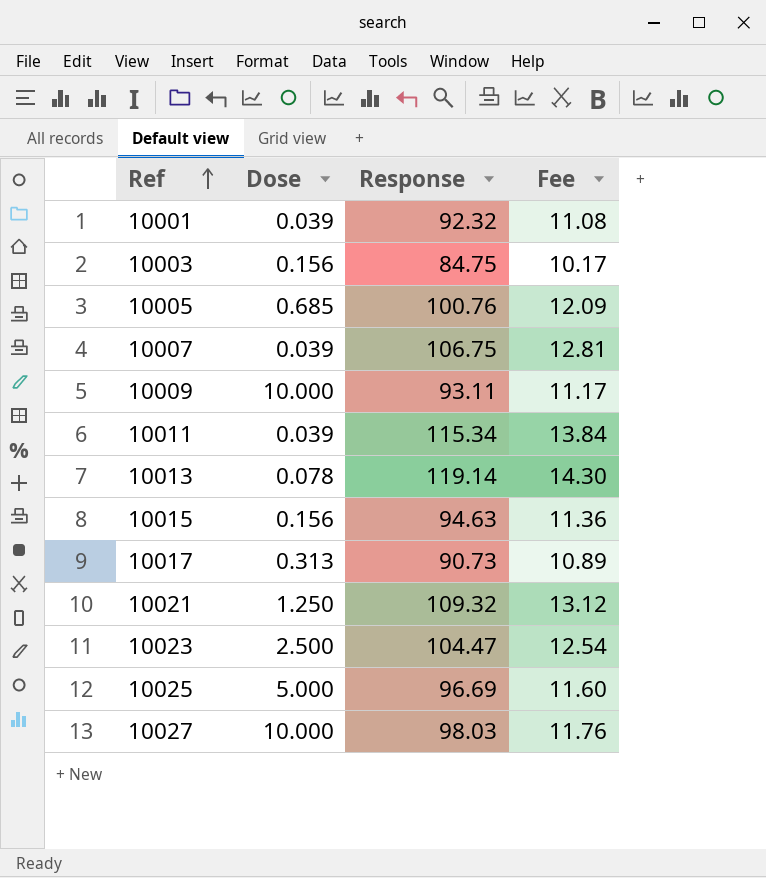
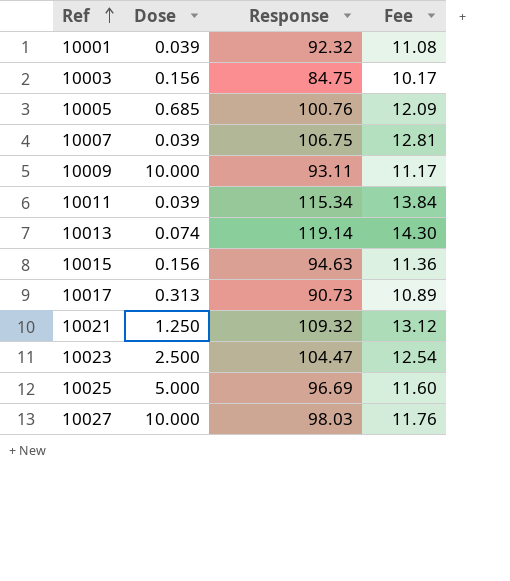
10013 | Dose: 0.078 -> 0.074

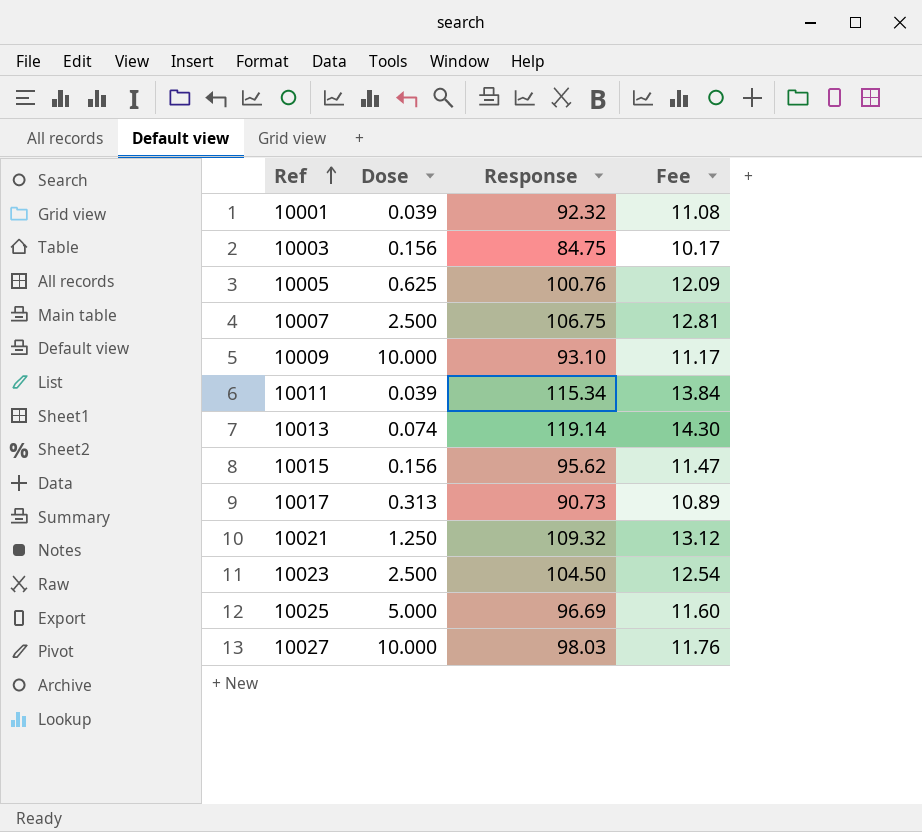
10005 | Dose: 0.685 -> 0.625
10007 | Dose: 0.039 -> 2.500
10009 | Response: 93.11 -> 93.10
10015 | Response: 94.63 -> 95.62
10015 | Fee: 11.36 -> 11.47
10023 | Response: 104.47 -> 104.50

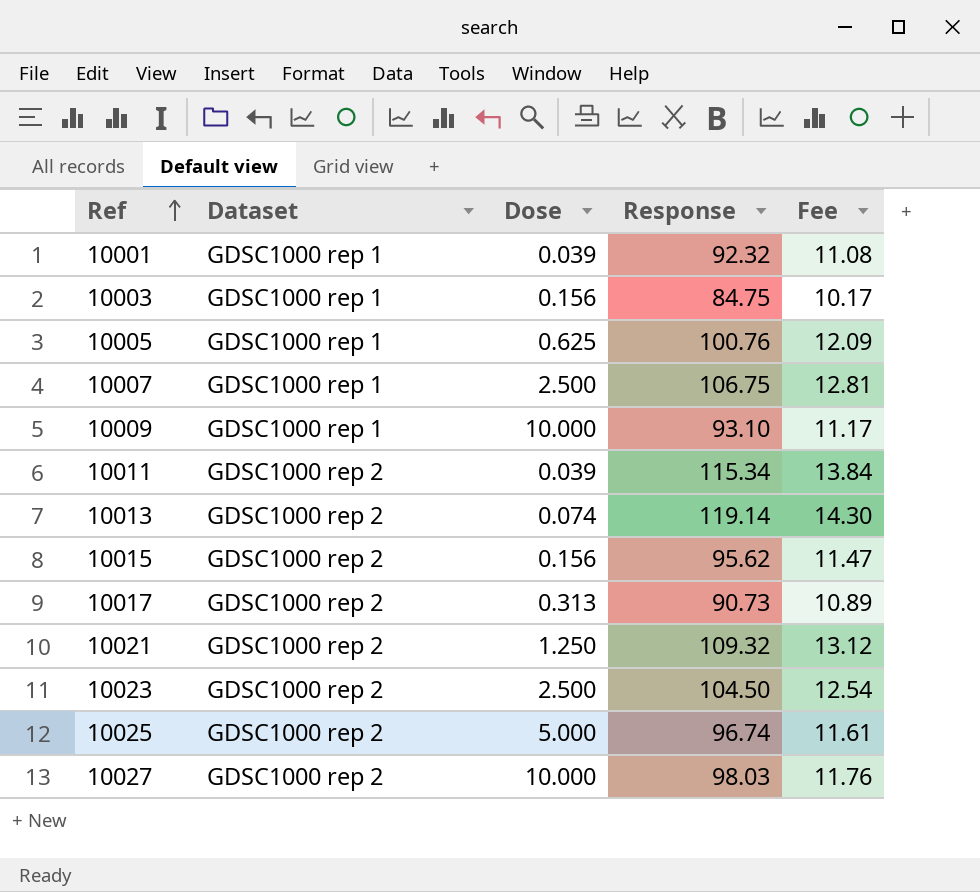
column Dataset | position: none -> 2
10025 | Response: 96.69 -> 96.74
10025 | Fee: 11.60 -> 11.61

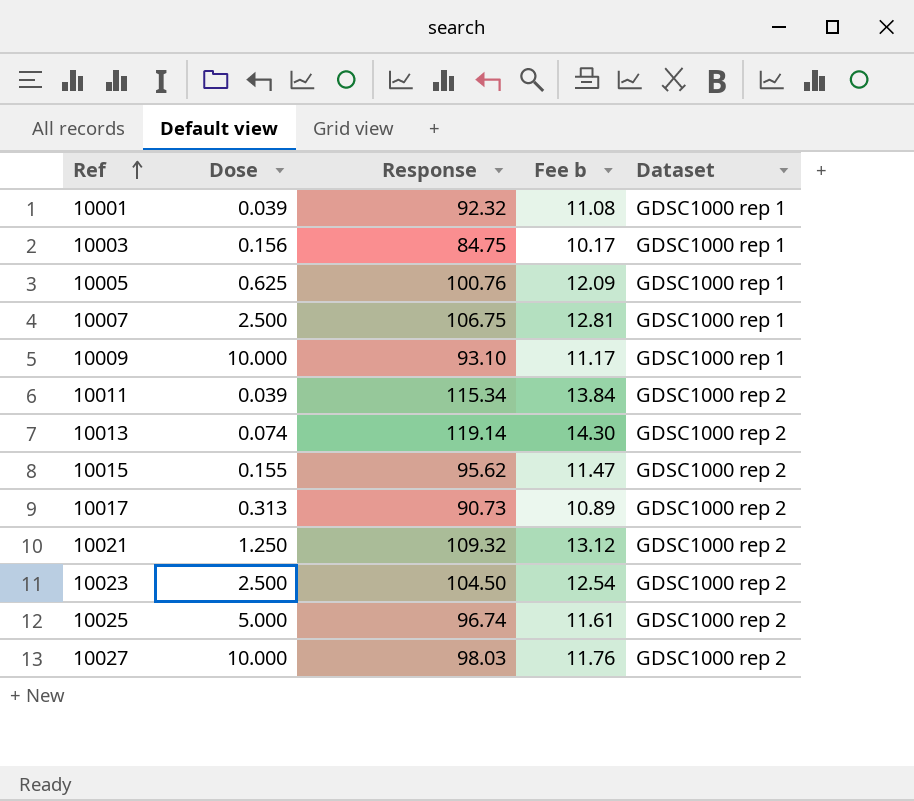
column name: Fee -> Fee b
column Dataset | position: 2 -> 5
10015 | Dose: 0.156 -> 0.155

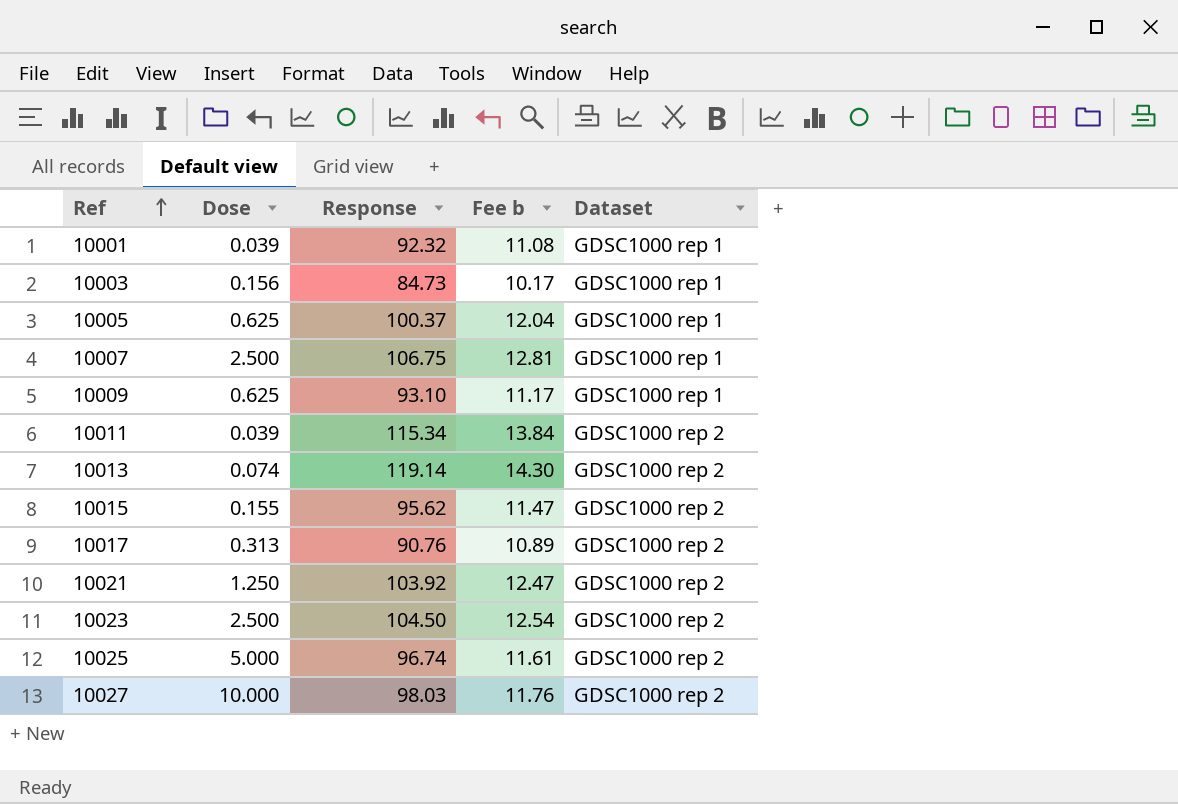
10003 | Response: 84.75 -> 84.73
10005 | Response: 100.76 -> 100.37
10005 | Fee b: 12.09 -> 12.04
10009 | Dose: 10.000 -> 0.625
10017 | Response: 90.73 -> 90.76
10021 | Response: 109.32 -> 103.92
10021 | Fee b: 13.12 -> 12.47

